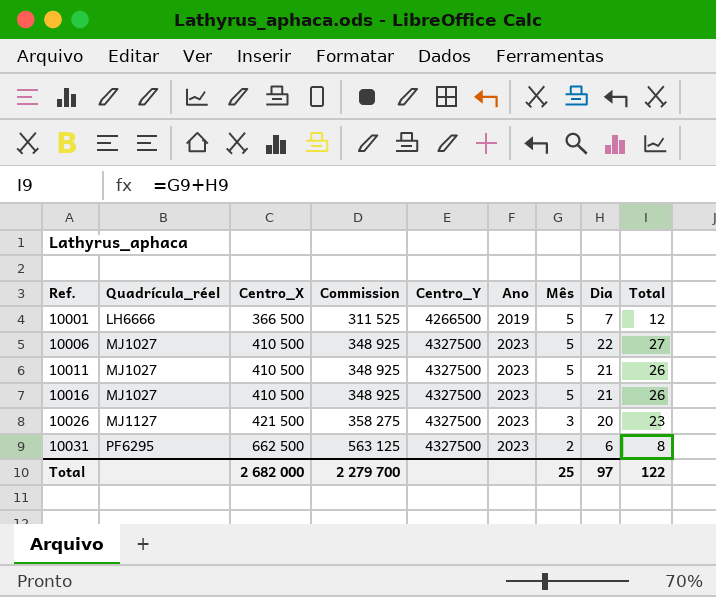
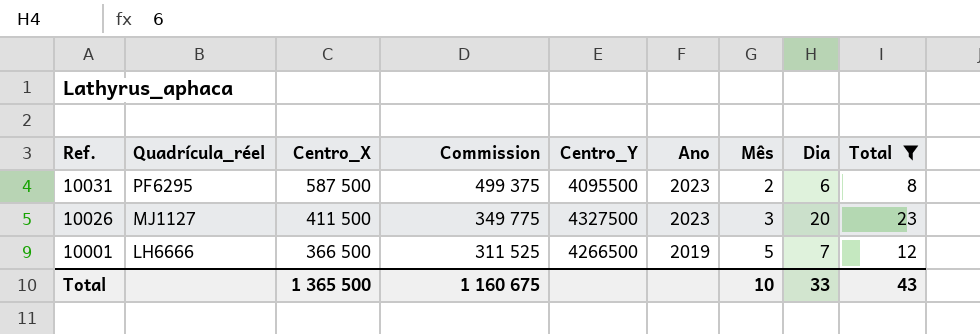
filter: none -> Total <= 23
row order: Ref. ascending -> Ref. descending
10031 | Centro_X: 662 500 -> 587 500
10031 | Commission: 563 125 -> 499 375
10031 | Centro_Y: 4327500 -> 4095500
10026 | Centro_X: 421 500 -> 411 500
10026 | Commission: 358 275 -> 349 775
Total | Centro_X: 2 682 000 -> 1 365 500
Total | Commission: 2 279 700 -> 1 160 675
Total | Mês: 25 -> 10
Total | Dia: 97 -> 33
Total | Total: 122 -> 43

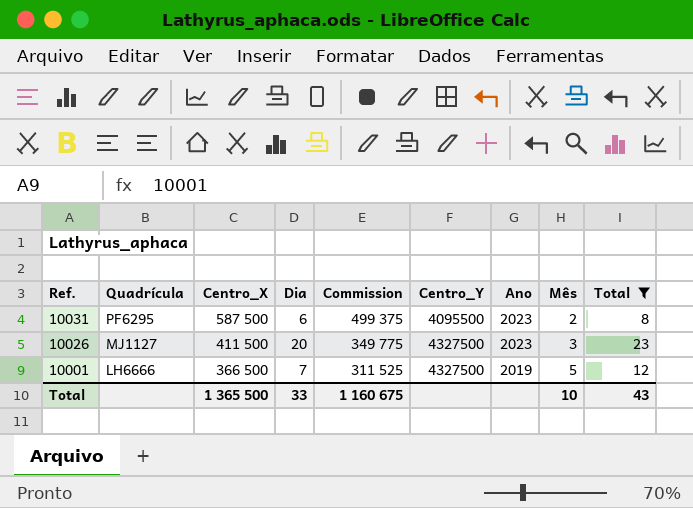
column name: Quadrícula_réel -> Quadrícula
column Dia | position: 8 -> 4
10001 | Centro_Y: 4266500 -> 4327500

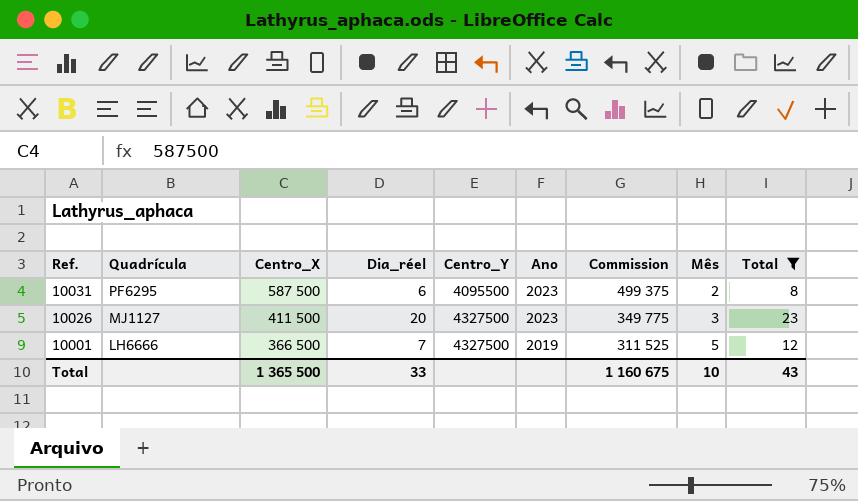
column name: Dia -> Dia_réel
column Commission | position: 5 -> 7

